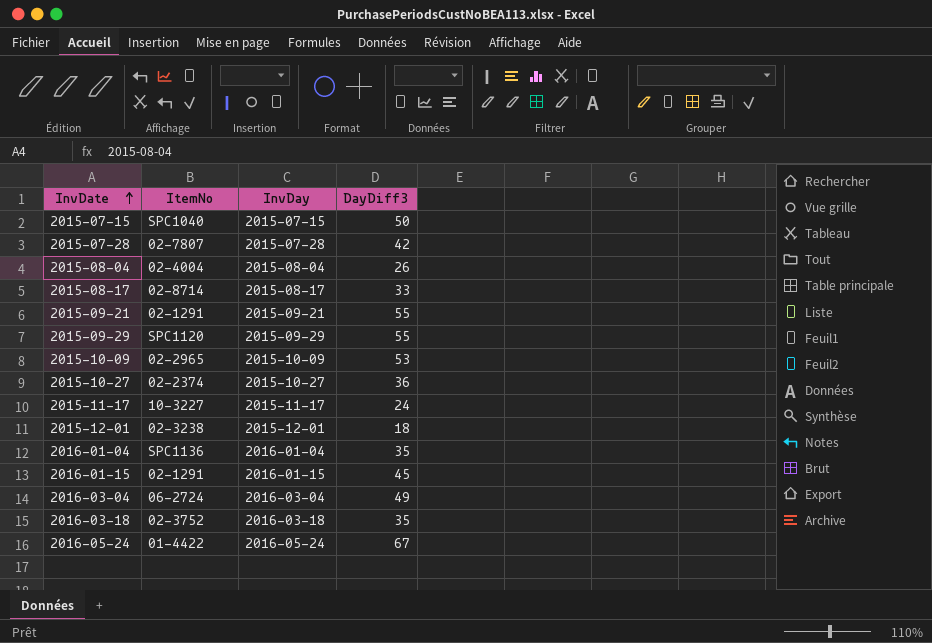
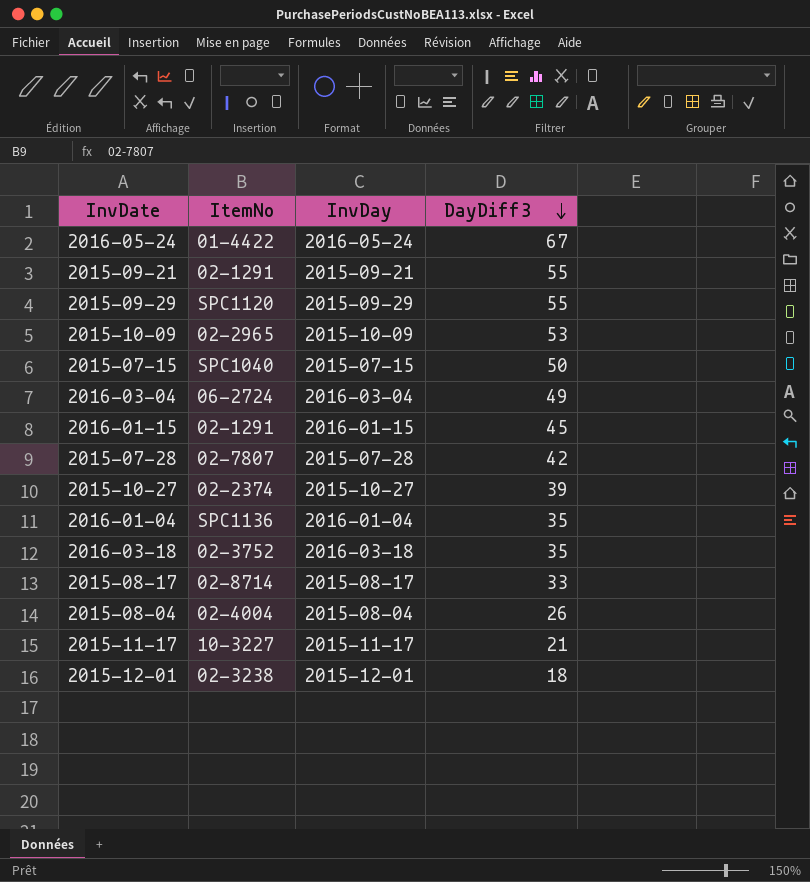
row order: InvDate ascending -> DayDiff3 descending
2015-10-27 | DayDiff3: 36 -> 39
2015-11-17 | DayDiff3: 24 -> 21

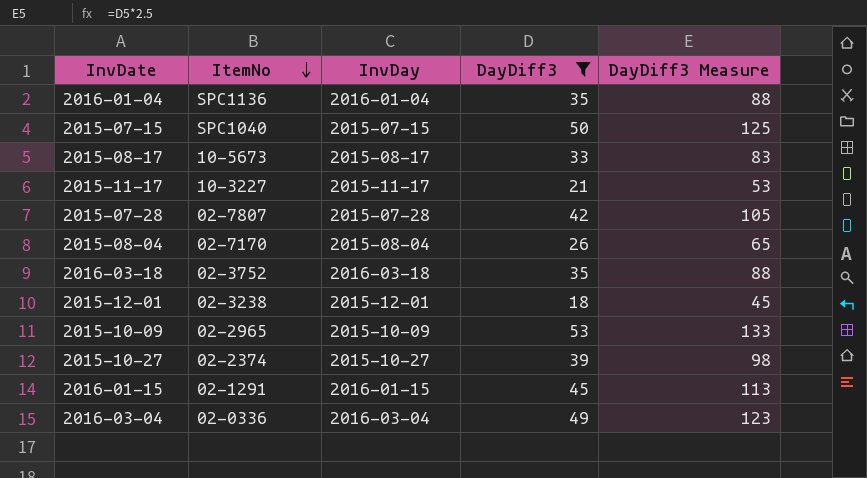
filter: none -> DayDiff3 <= 53
row order: DayDiff3 descending -> ItemNo descending
column DayDiff3 Measure | formula: none -> [DayDiff3] * 2.5
2015-08-17 | ItemNo: 02-8714 -> 10-5673
2015-08-04 | ItemNo: 02-4004 -> 02-7170
2016-03-04 | ItemNo: 06-2724 -> 02-0336

